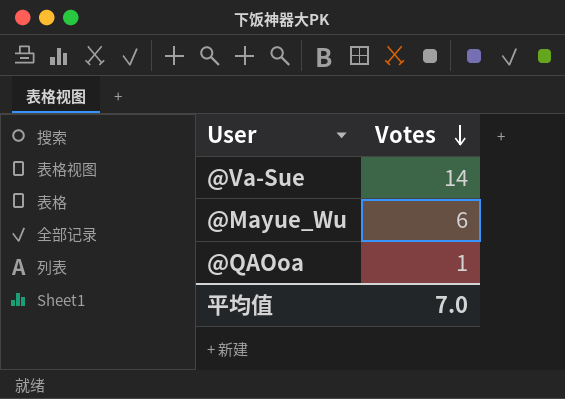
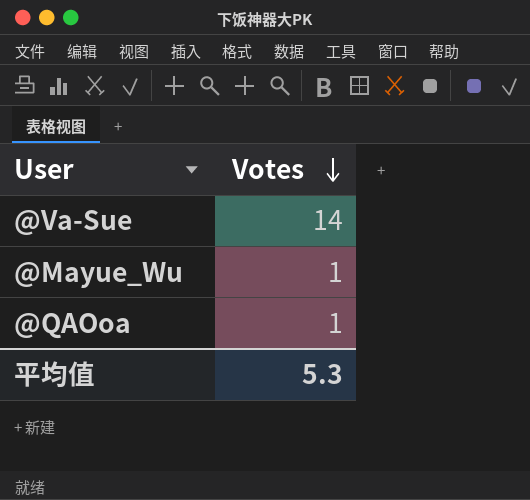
@Mayue_Wu | Votes: 6 -> 1
平均值 | Votes: 7.0 -> 5.3

